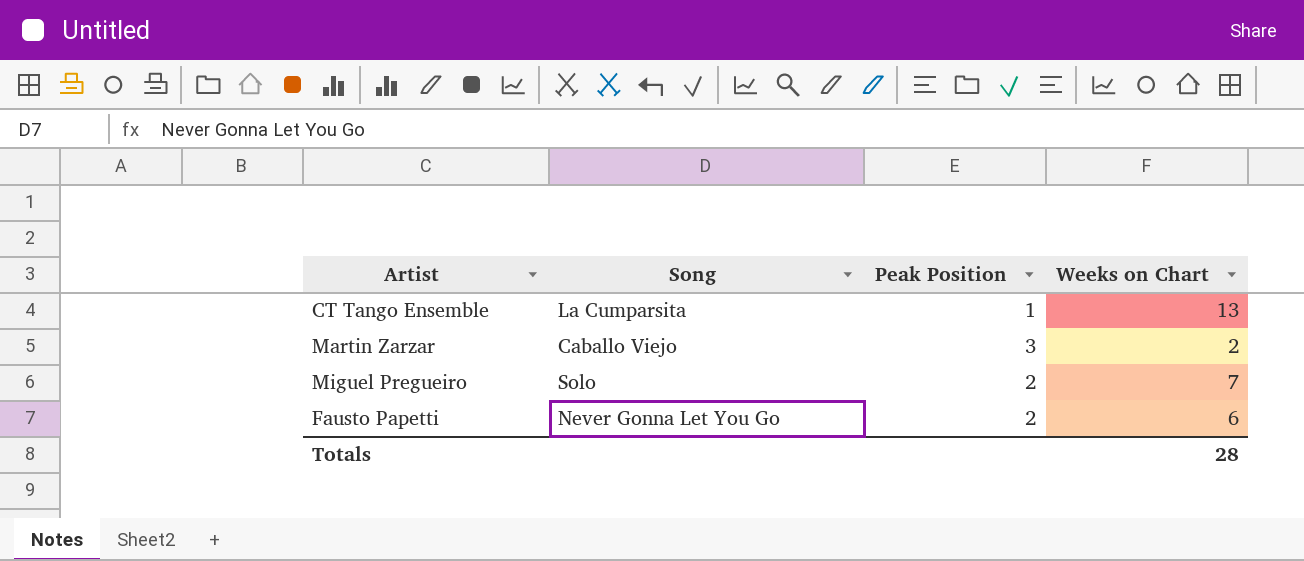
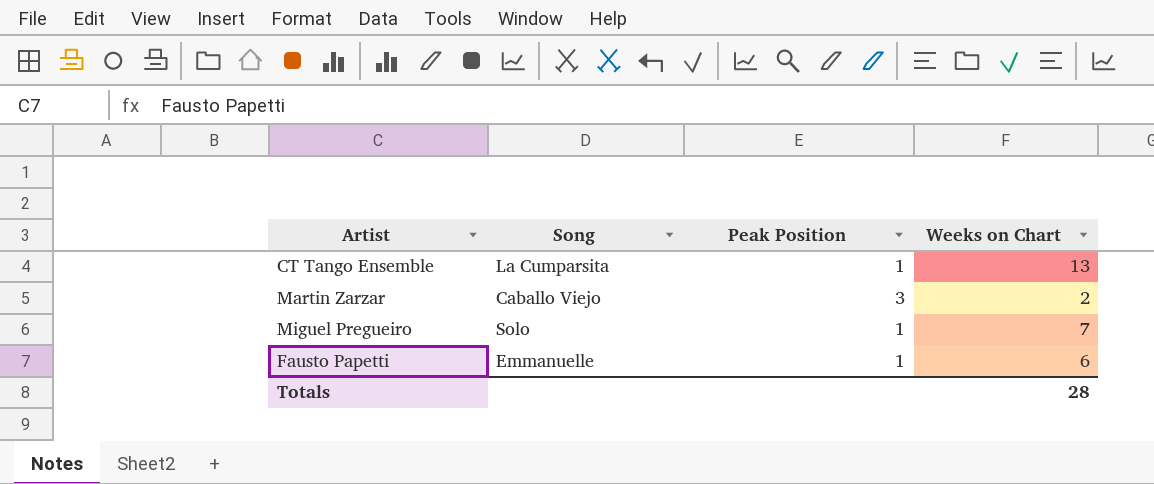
Miguel Pregueiro | Peak Position: 2 -> 1
Fausto Papetti | Song: Never Gonna Let You Go -> Emmanuelle
Fausto Papetti | Peak Position: 2 -> 1

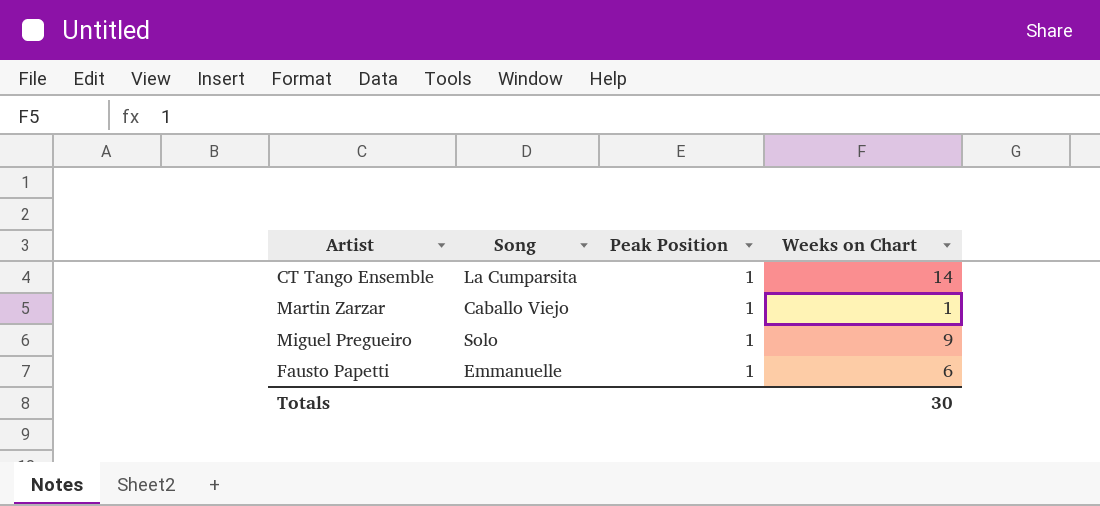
CT Tango Ensemble | Weeks on Chart: 13 -> 14
Martin Zarzar | Peak Position: 3 -> 1
Martin Zarzar | Weeks on Chart: 2 -> 1
Miguel Pregueiro | Weeks on Chart: 7 -> 9
Totals | Weeks on Chart: 28 -> 30

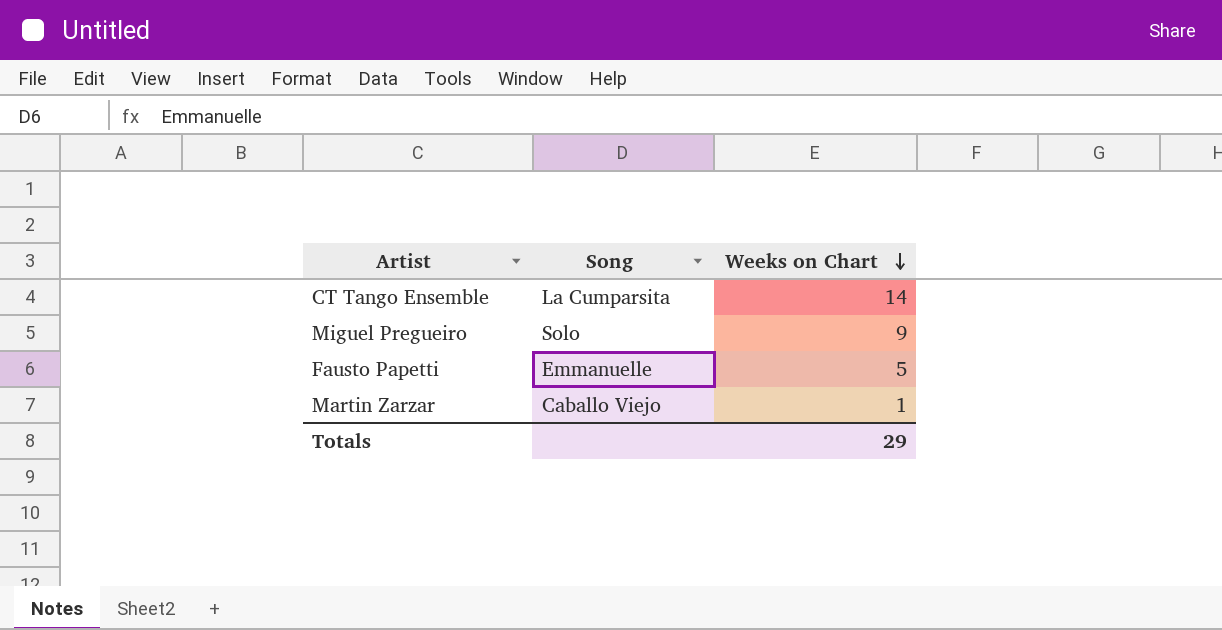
row order: none -> Weeks on Chart descending
column Peak Position | position: 3 -> none
Fausto Papetti | Weeks on Chart: 6 -> 5
Totals | Weeks on Chart: 30 -> 29

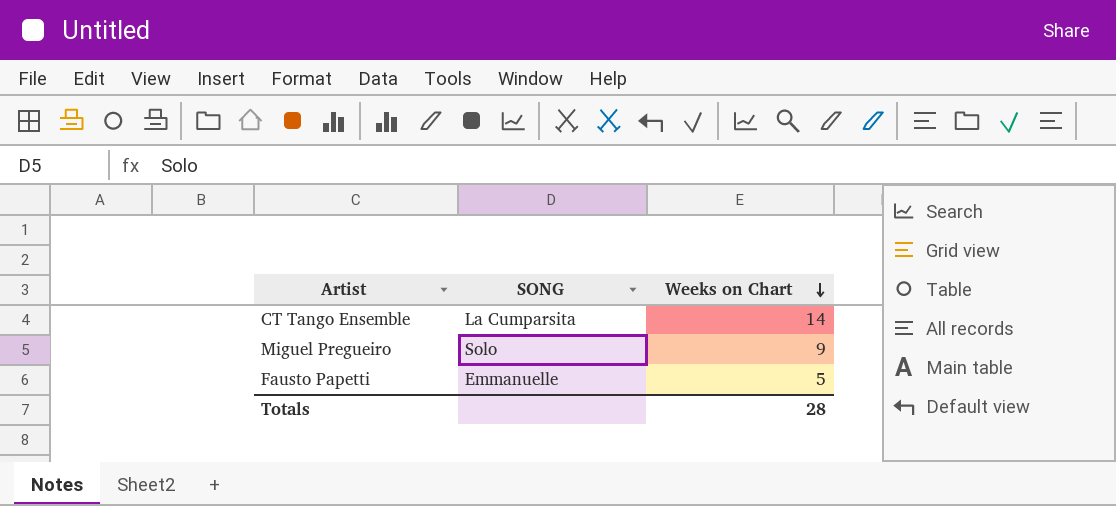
column name: Song -> SONG
row Martin Zarzar: Caballo Viejo | 1 -> none
Totals | Weeks on Chart: 29 -> 28

